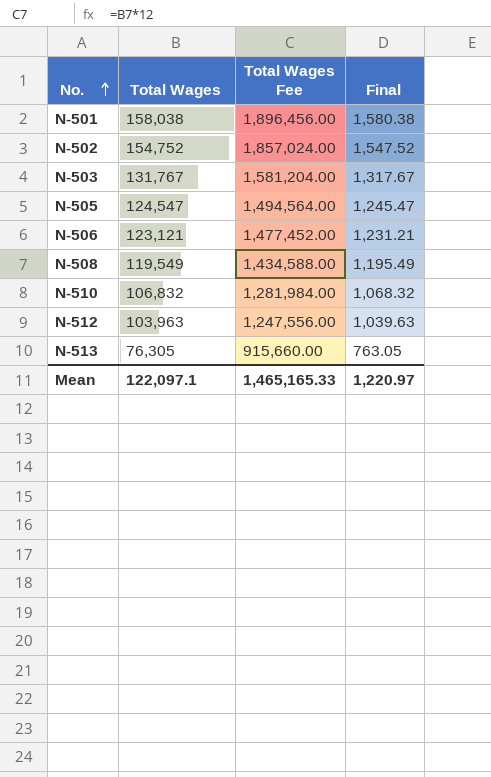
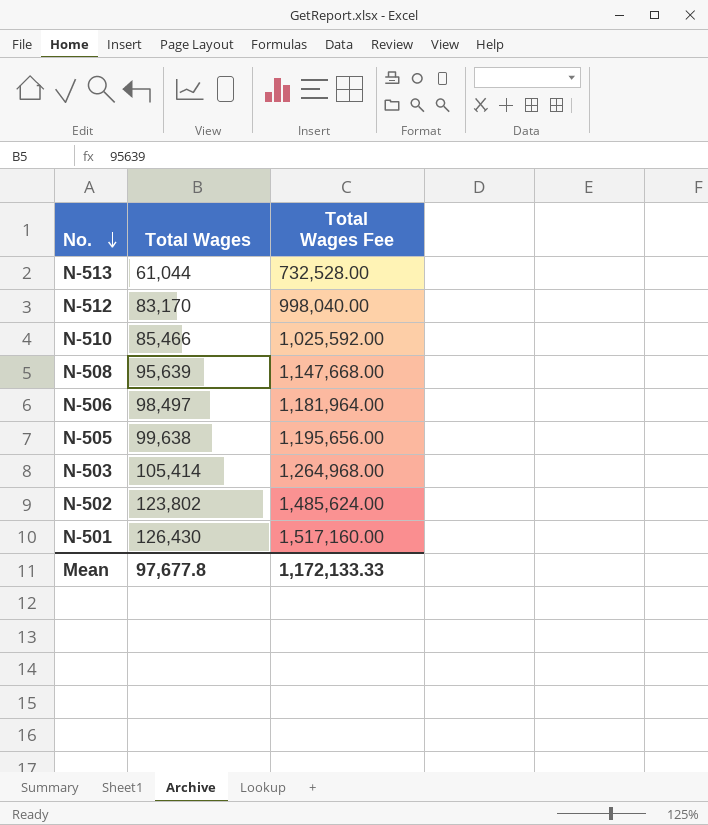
row order: No. ascending -> No. descending
column Final | formula: [Total Wages] * 0.01 -> none
N-513 | Total Wages: 76,305 -> 61,044
N-513 | Total Wages Fee: 915,660.00 -> 732,528.00
N-512 | Total Wages: 103,963 -> 83,170
N-512 | Total Wages Fee: 1,247,556.00 -> 998,040.00
N-510 | Total Wages: 106,832 -> 85,466
N-510 | Total Wages Fee: 1,281,984.00 -> 1,025,592.00
N-508 | Total Wages: 119,549 -> 95,639
N-508 | Total Wages Fee: 1,434,588.00 -> 1,147,668.00
N-506 | Total Wages: 123,121 -> 98,497
N-506 | Total Wages Fee: 1,477,452.00 -> 1,181,964.00
N-505 | Total Wages: 124,547 -> 99,638
N-505 | Total Wages Fee: 1,494,564.00 -> 1,195,656.00
N-503 | Total Wages: 131,767 -> 105,414
N-503 | Total Wages Fee: 1,581,204.00 -> 1,264,968.00
N-502 | Total Wages: 154,752 -> 123,802
N-502 | Total Wages Fee: 1,857,024.00 -> 1,485,624.00
N-501 | Total Wages: 158,038 -> 126,430
N-501 | Total Wages Fee: 1,896,456.00 -> 1,517,160.00
Mean | Total Wages: 122,097.1 -> 97,677.8
Mean | Total Wages Fee: 1,465,165.33 -> 1,172,133.33

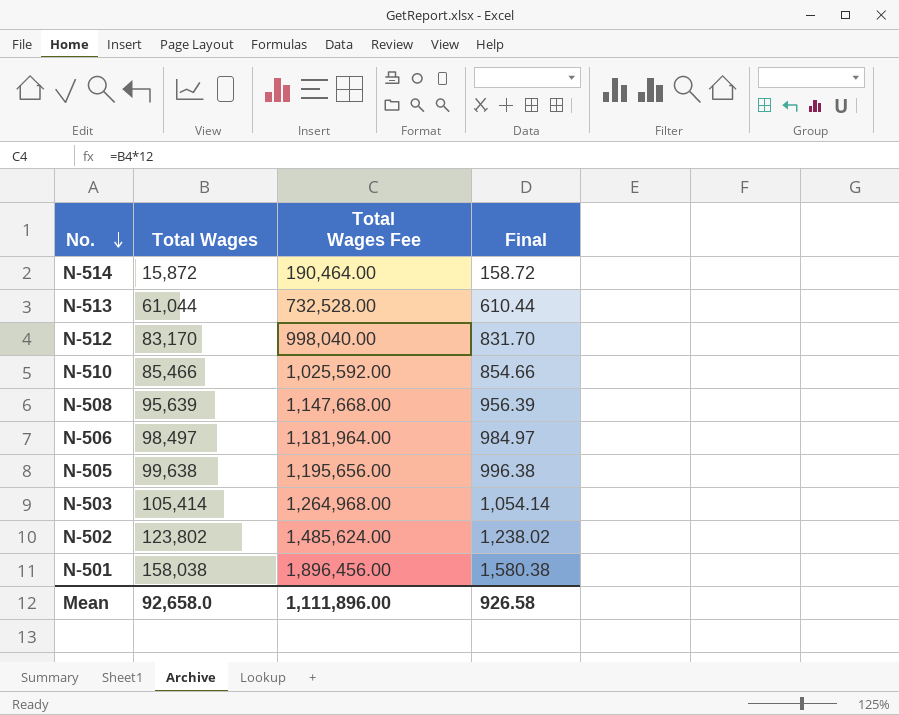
column Final | formula: none -> [Total Wages] * 0.01
row N-514: none -> 15,872 | 190,464.00 | 158.72
N-501 | Total Wages: 126,430 -> 158,038
N-501 | Total Wages Fee: 1,517,160.00 -> 1,896,456.00
Mean | Total Wages: 97,677.8 -> 92,658.0
Mean | Total Wages Fee: 1,172,133.33 -> 1,111,896.00

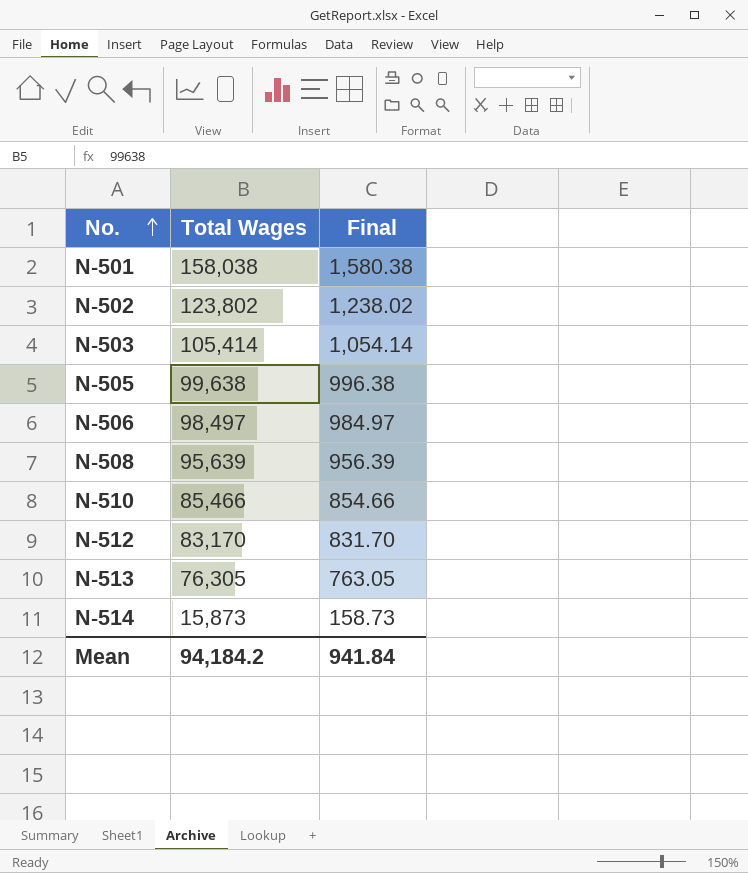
row order: No. descending -> No. ascending
column Total Wages Fee | formula: [Total Wages] * 12 -> none
N-513 | Total Wages: 61,044 -> 76,305
N-513 | Final: 610.44 -> 763.05
N-514 | Total Wages: 15,872 -> 15,873
N-514 | Final: 158.72 -> 158.73
Mean | Total Wages: 92,658.0 -> 94,184.2
Mean | Final: 926.58 -> 941.84

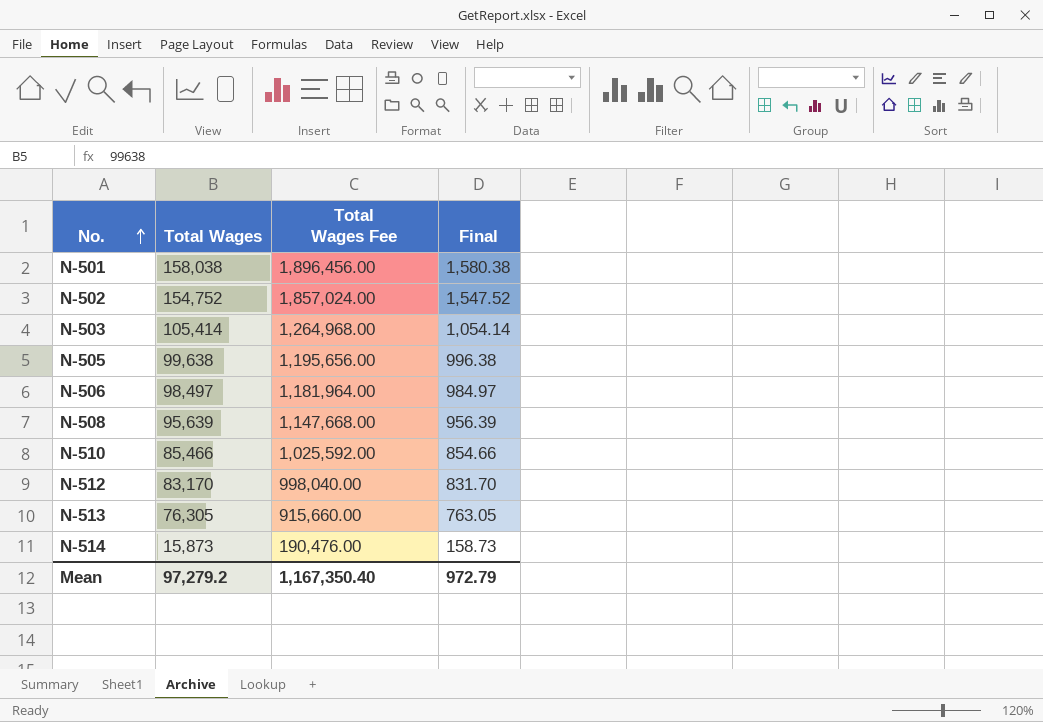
column Total Wages Fee | formula: none -> [Total Wages] * 12
N-502 | Total Wages: 123,802 -> 154,752
N-502 | Final: 1,238.02 -> 1,547.52
Mean | Total Wages: 94,184.2 -> 97,279.2
Mean | Final: 941.84 -> 972.79

